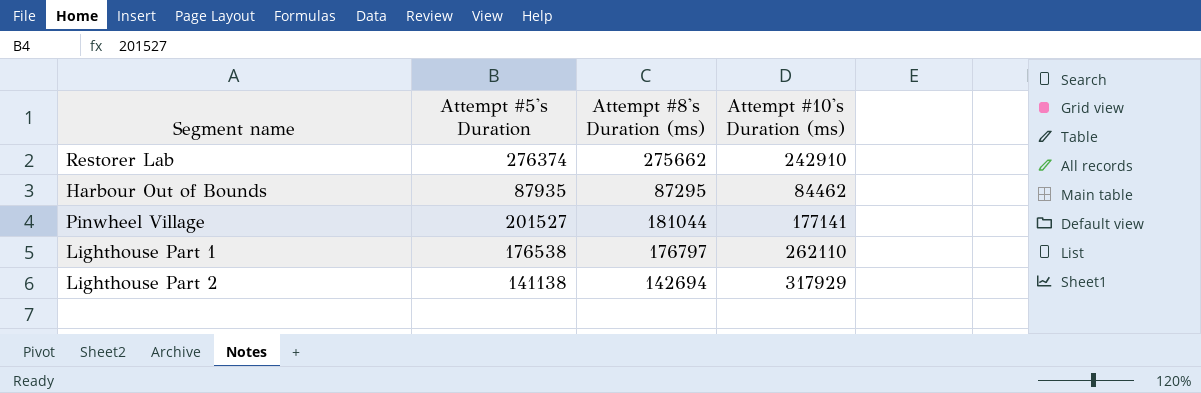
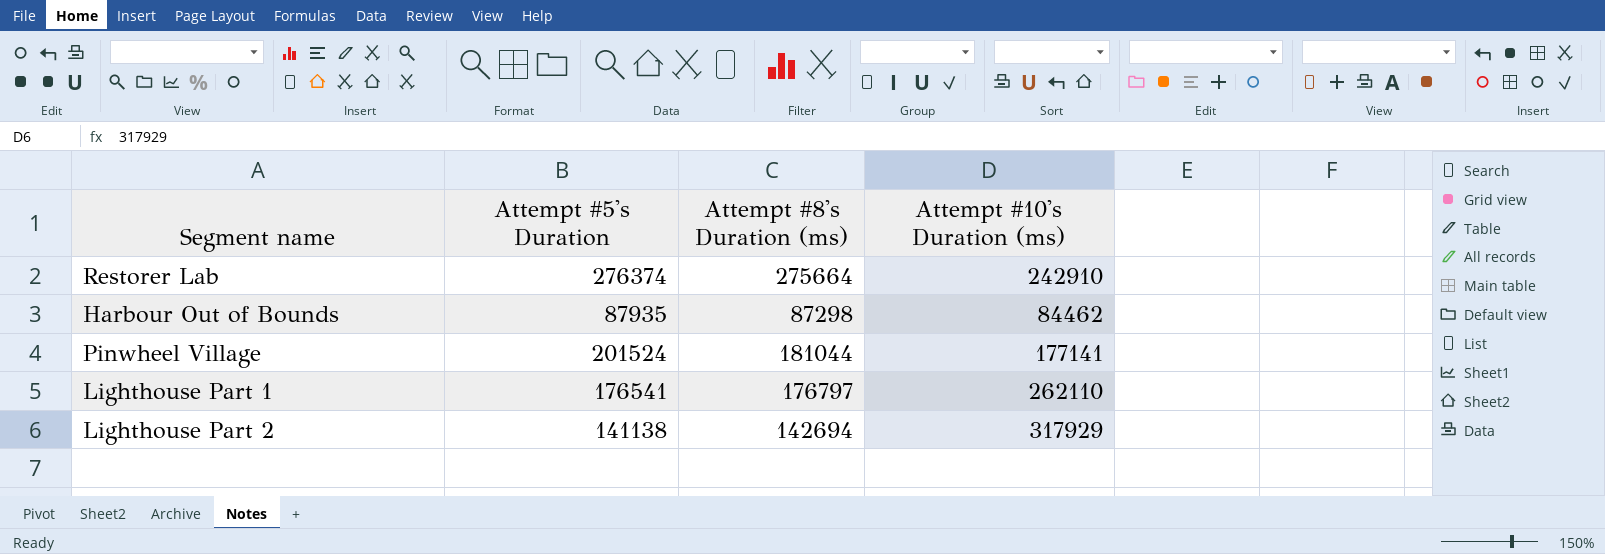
Restorer Lab | Attempt #8's Duration (ms): 275662 -> 275664
Harbour Out of Bounds | Attempt #8's Duration (ms): 87295 -> 87298
Pinwheel Village | Attempt #5's Duration: 201527 -> 201524
Lighthouse Part 1 | Attempt #5's Duration: 176538 -> 176541

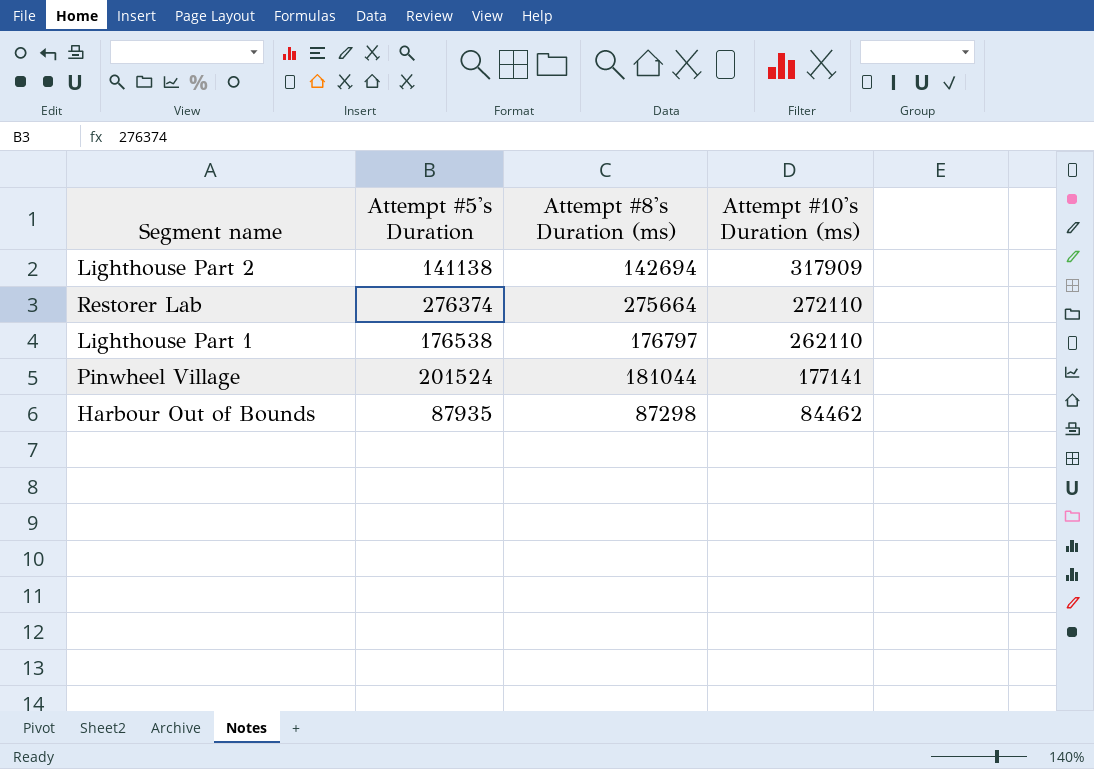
row order: none -> Attempt #10's Duration (ms) descending
Lighthouse Part 2 | Attempt #10's Duration (ms): 317929 -> 317909
Restorer Lab | Attempt #10's Duration (ms): 242910 -> 272110
Lighthouse Part 1 | Attempt #5's Duration: 176541 -> 176538

